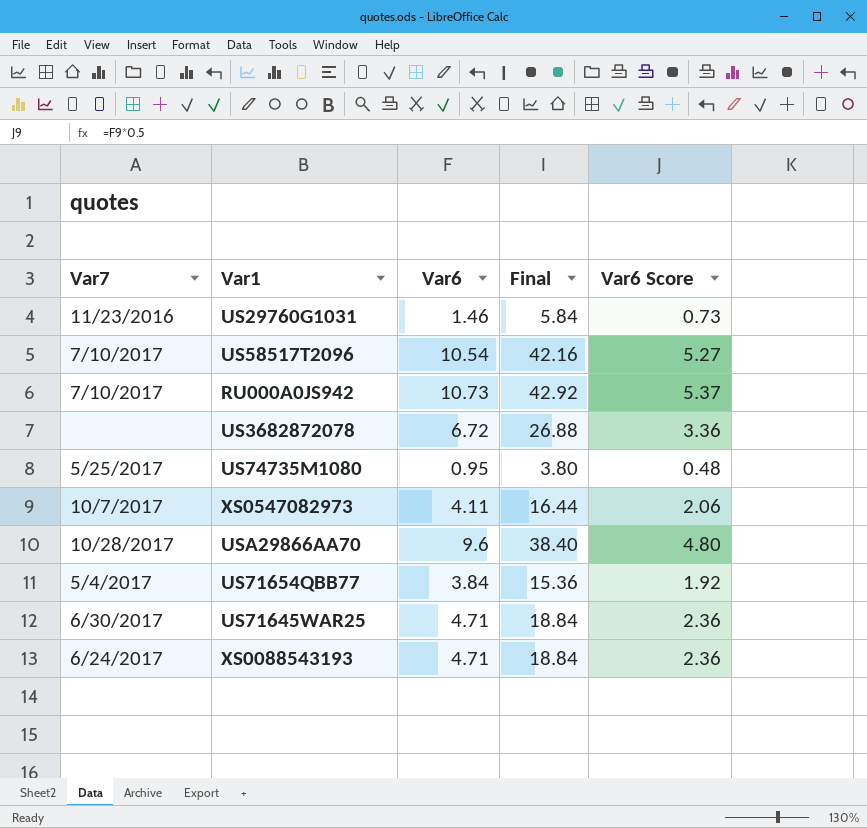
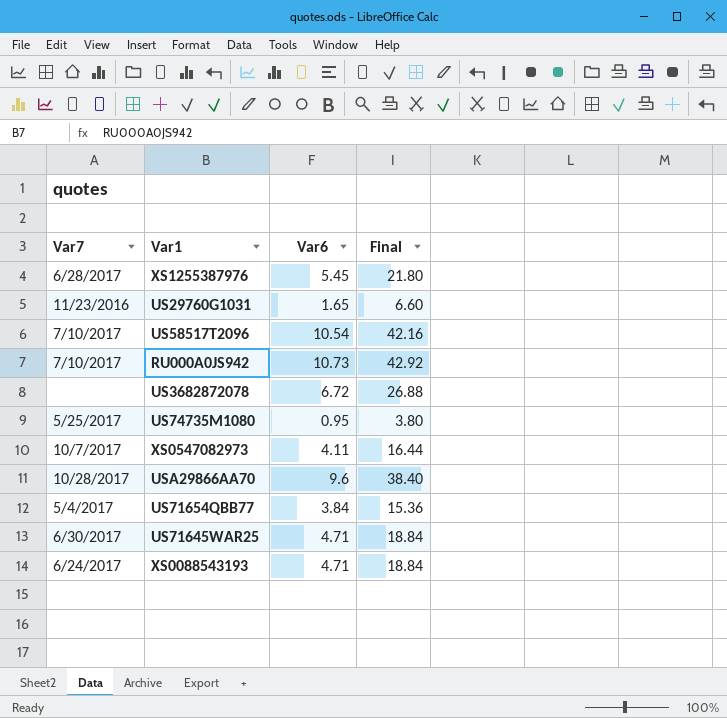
column Var6 Score | formula: [Var6] * 0.5 -> none
row XS1255387976: none -> 6/28/2017 | 5.45 | 21.80
US29760G1031 | Var6: 1.46 -> 1.65
US29760G1031 | Final: 5.84 -> 6.60

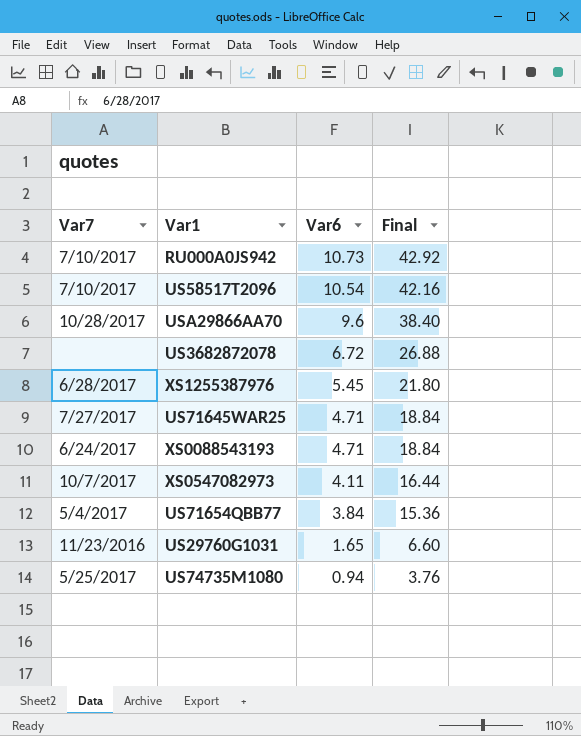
row order: none -> Var6 descending
US71645WAR25 | Var7: 6/30/2017 -> 7/27/2017
US74735M1080 | Var6: 0.95 -> 0.94
US74735M1080 | Final: 3.80 -> 3.76

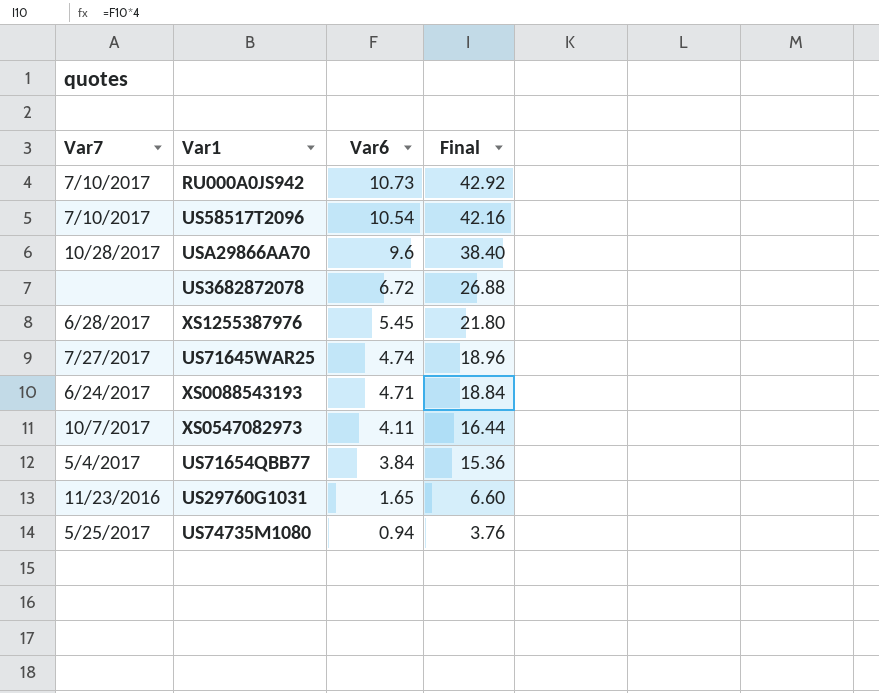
US71645WAR25 | Var6: 4.71 -> 4.74
US71645WAR25 | Final: 18.84 -> 18.96

